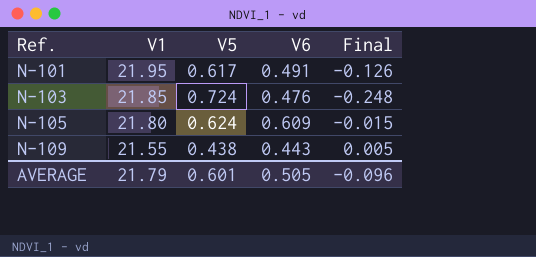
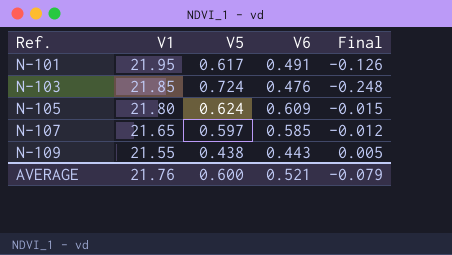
row N-107: none -> 21.65 | 0.597 | 0.585 | -0.012
AVERAGE | V1: 21.79 -> 21.76
AVERAGE | V5: 0.601 -> 0.600
AVERAGE | V6: 0.505 -> 0.521
AVERAGE | Final: -0.096 -> -0.079

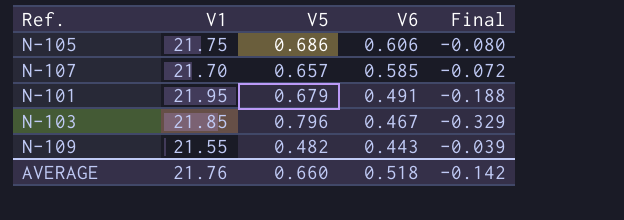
row order: Ref. ascending -> V6 descending
N-105 | V1: 21.80 -> 21.75
N-105 | V5: 0.624 -> 0.686
N-105 | V6: 0.609 -> 0.606
N-105 | Final: -0.015 -> -0.080
N-107 | V1: 21.65 -> 21.70
N-107 | V5: 0.597 -> 0.657
N-107 | Final: -0.012 -> -0.072
N-101 | V5: 0.617 -> 0.679
N-101 | Final: -0.126 -> -0.188
N-103 | V5: 0.724 -> 0.796
N-103 | V6: 0.476 -> 0.467
N-103 | Final: -0.248 -> -0.329
N-109 | V5: 0.438 -> 0.482
N-109 | Final: 0.005 -> -0.039
AVERAGE | V5: 0.600 -> 0.660
AVERAGE | V6: 0.521 -> 0.518
AVERAGE | Final: -0.079 -> -0.142

